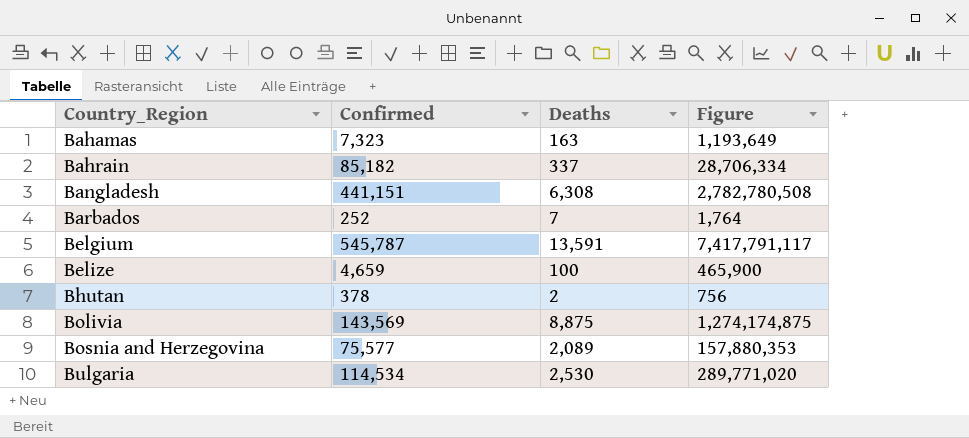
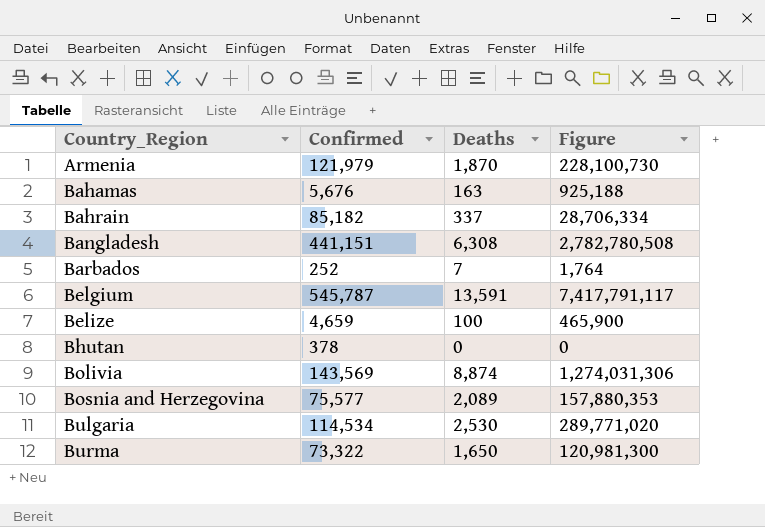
row Armenia: none -> 121,979 | 1,870 | 228,100,730
Bahamas | Confirmed: 7,323 -> 5,676
Bahamas | Figure: 1,193,649 -> 925,188
Bhutan | Deaths: 2 -> 0
Bhutan | Figure: 756 -> 0
Bolivia | Deaths: 8,875 -> 8,874
Bolivia | Figure: 1,274,174,875 -> 1,274,031,306
row Burma: none -> 73,322 | 1,650 | 120,981,300

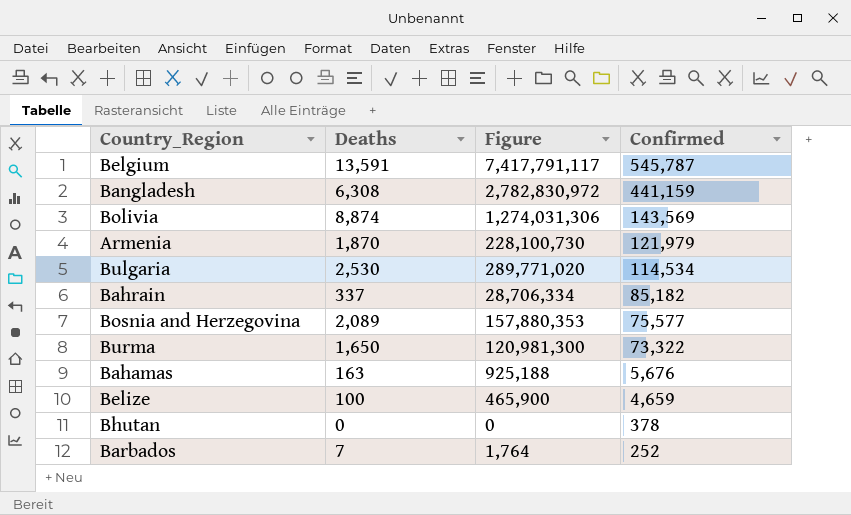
row order: Country_Region ascending -> Confirmed descending
column Confirmed | position: 2 -> 4
Bangladesh | Figure: 2,782,780,508 -> 2,782,830,972
Bangladesh | Confirmed: 441,151 -> 441,159

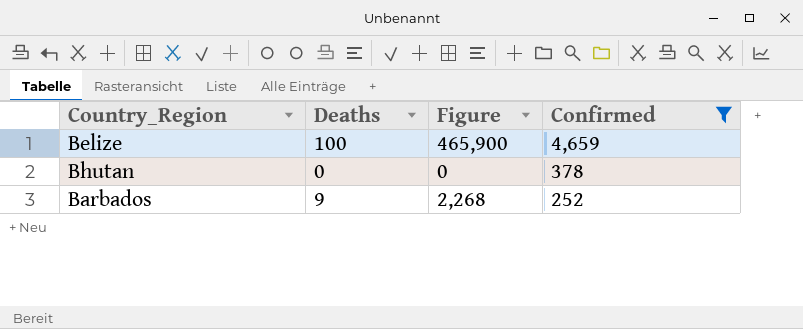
filter: none -> Confirmed <= 4,659
Barbados | Deaths: 7 -> 9
Barbados | Figure: 1,764 -> 2,268

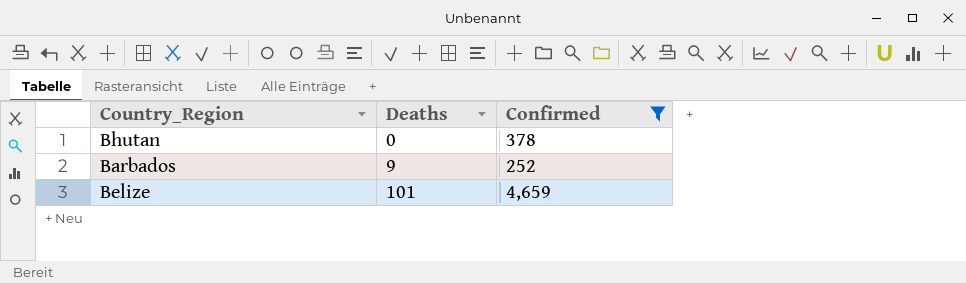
row order: Confirmed descending -> Deaths ascending
column Figure | formula: [Deaths] * [Confirmed] -> none
Belize | Deaths: 100 -> 101

